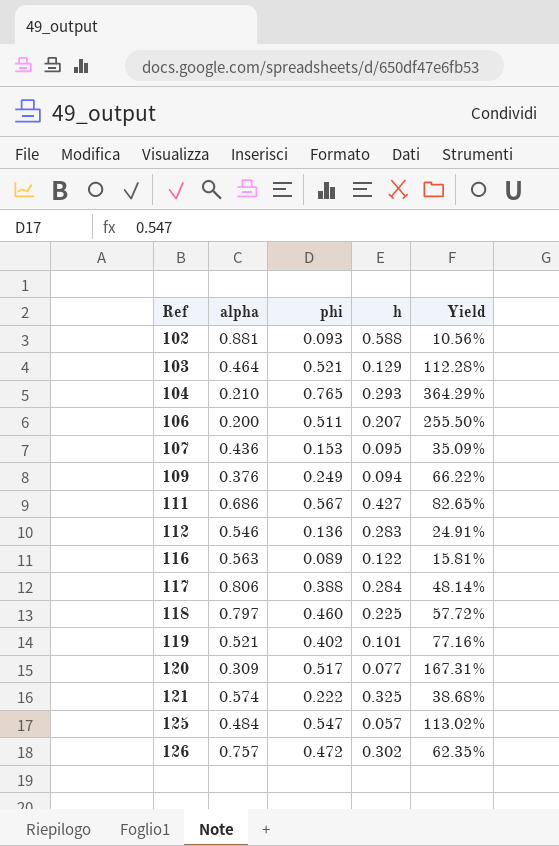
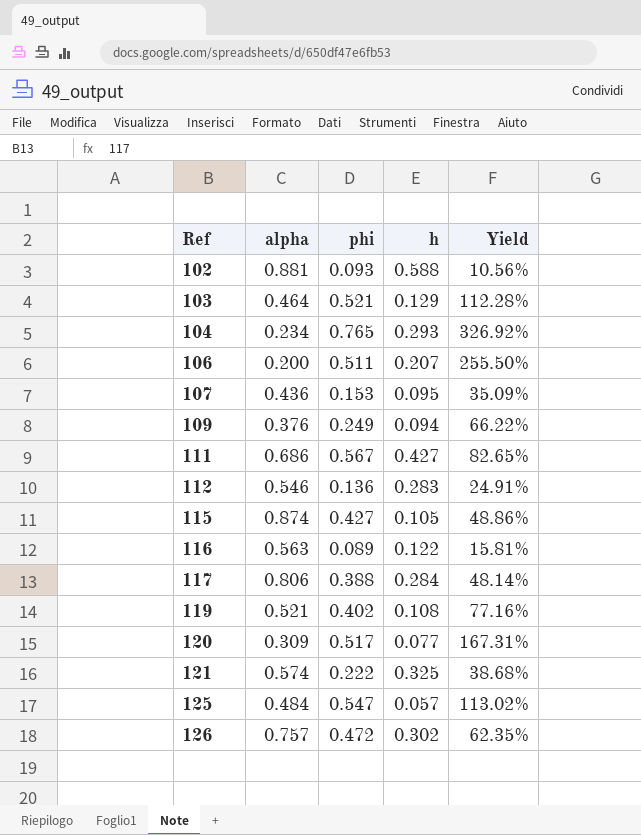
row 118: 0.797 | 0.460 | 0.225 | 57.72% -> none
104 | alpha: 0.210 -> 0.234
104 | Yield: 364.29% -> 326.92%
row 115: none -> 0.874 | 0.427 | 0.105 | 48.86%
119 | h: 0.101 -> 0.108

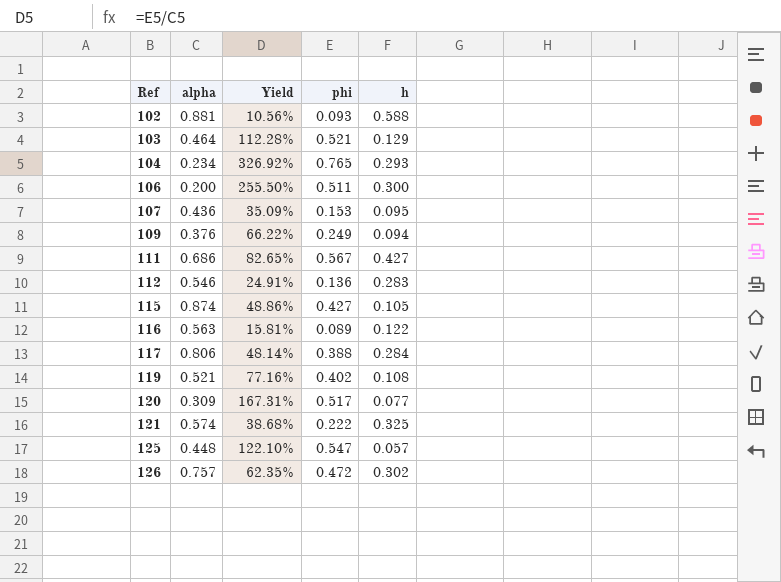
column Yield | position: 5 -> 3
106 | h: 0.207 -> 0.300
125 | alpha: 0.484 -> 0.448
125 | Yield: 113.02% -> 122.10%

